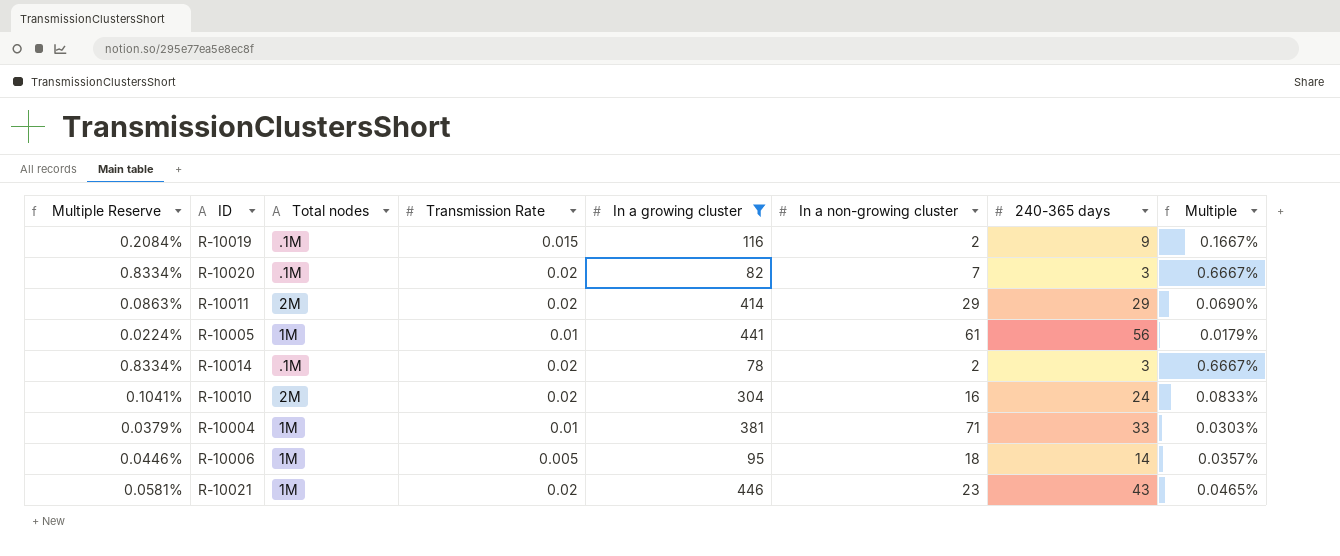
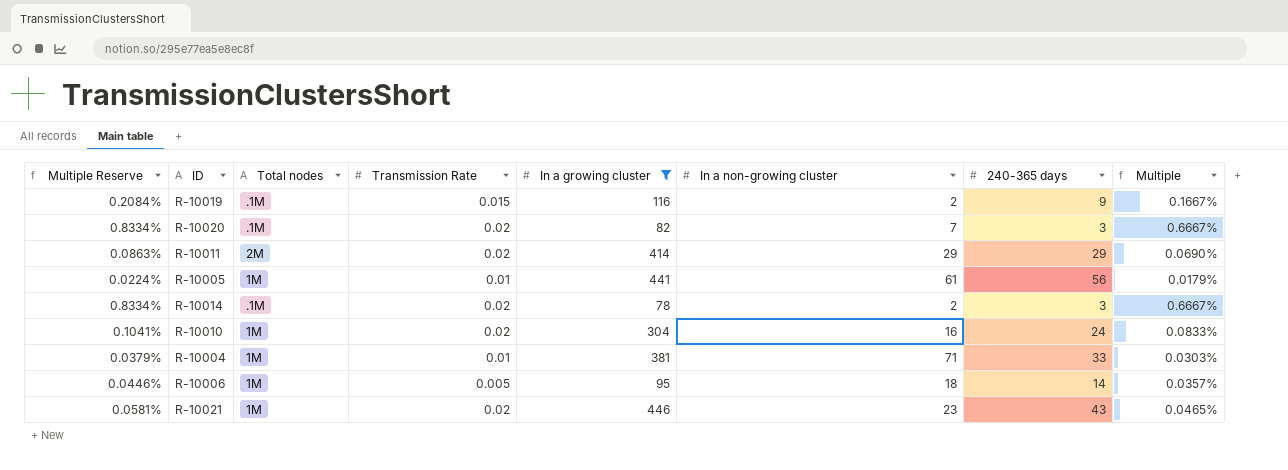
R-10010 | Total nodes: 2M -> 1M

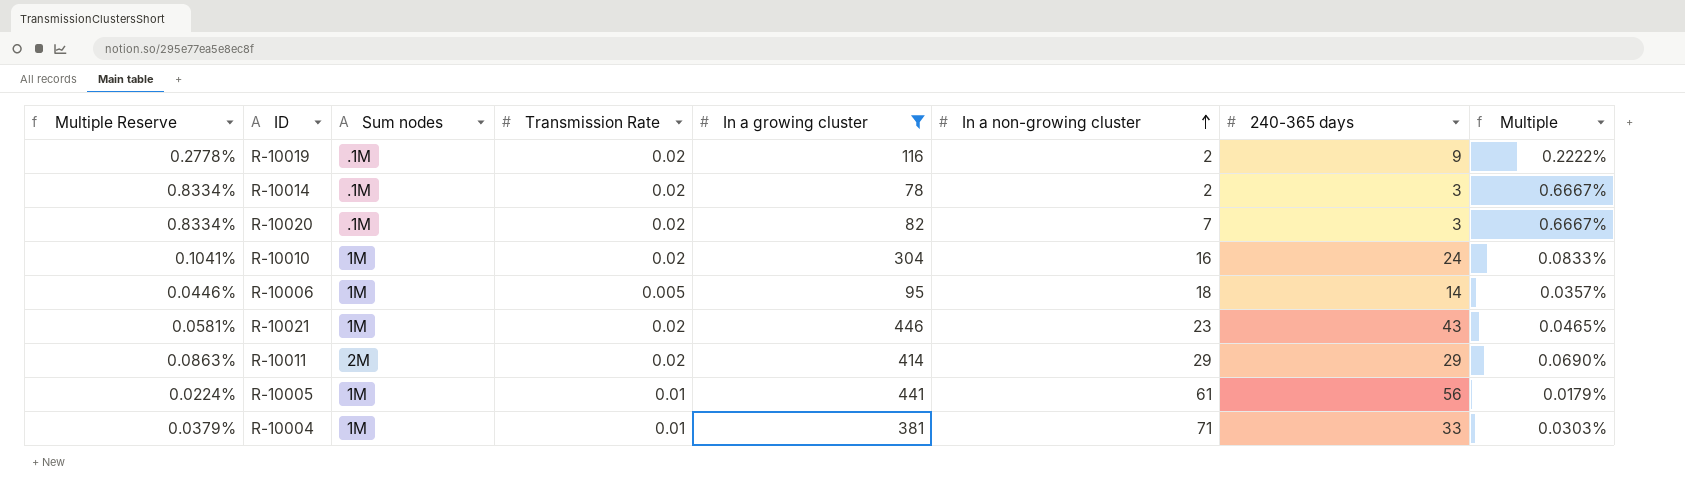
row order: none -> In a non-growing cluster ascending
column name: Total nodes -> Sum nodes
R-10019 | Multiple Reserve: 0.2084% -> 0.2778%
R-10019 | Transmission Rate: 0.015 -> 0.02
R-10019 | Multiple: 0.1667% -> 0.2222%

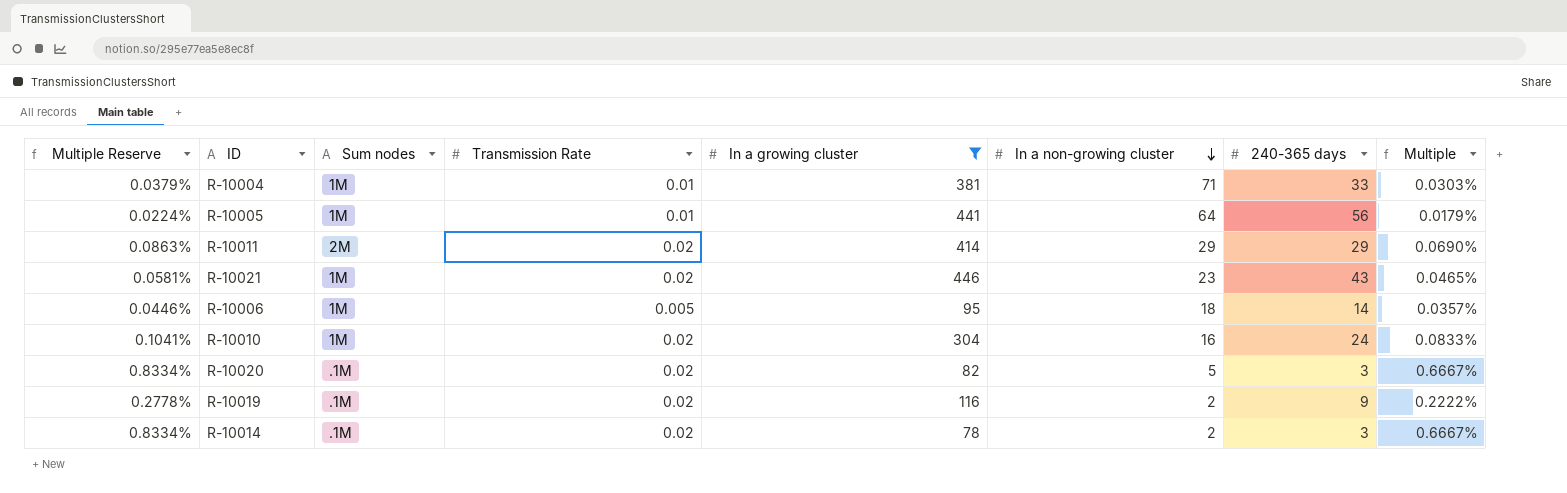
row order: In a non-growing cluster ascending -> In a non-growing cluster descending
R-10005 | In a non-growing cluster: 61 -> 64
R-10020 | In a non-growing cluster: 7 -> 5

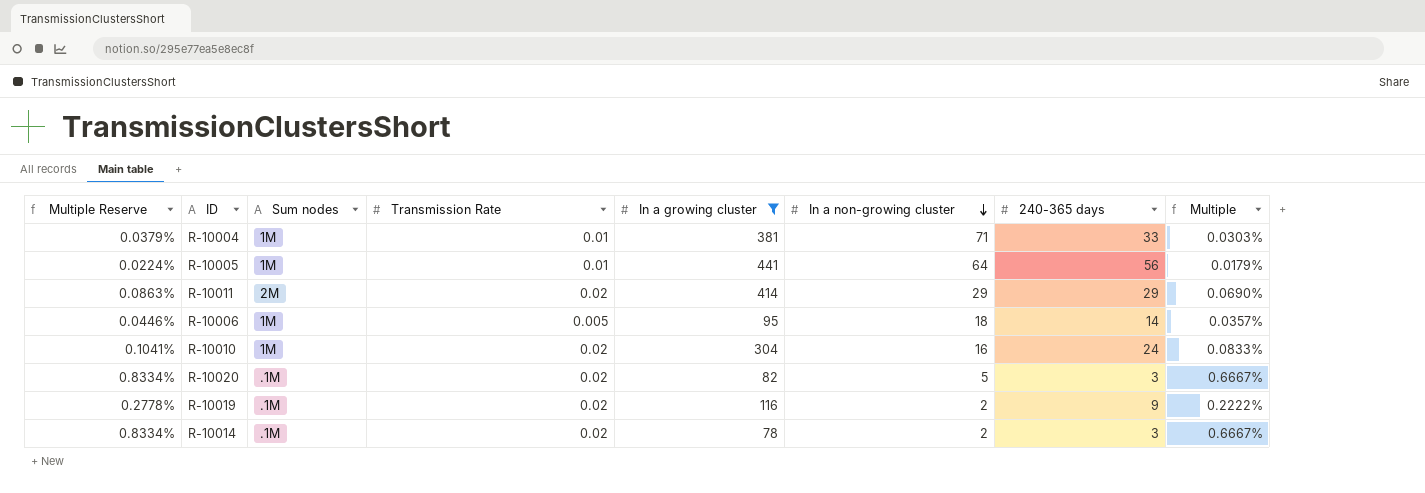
row R-10021: 0.0581% | 1M | 0.02 | 446 | 23 | 43 | 0.0465% -> none

